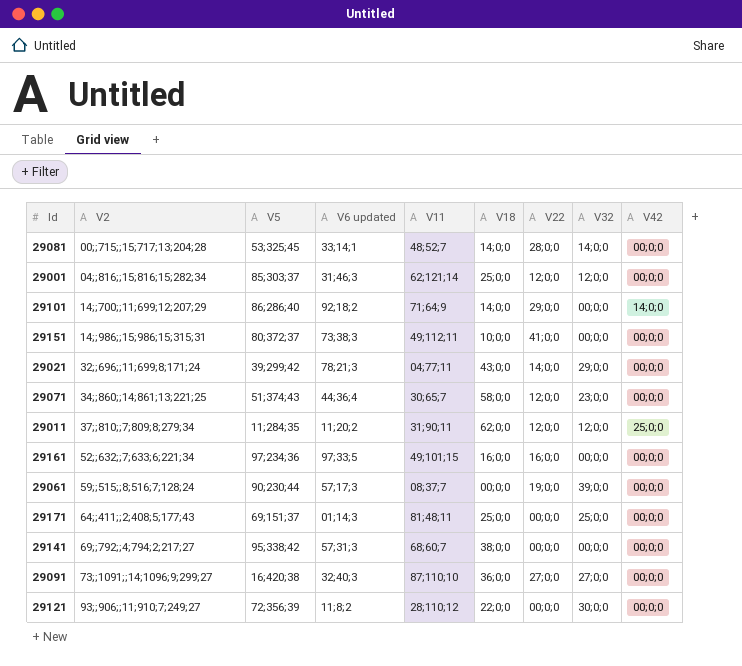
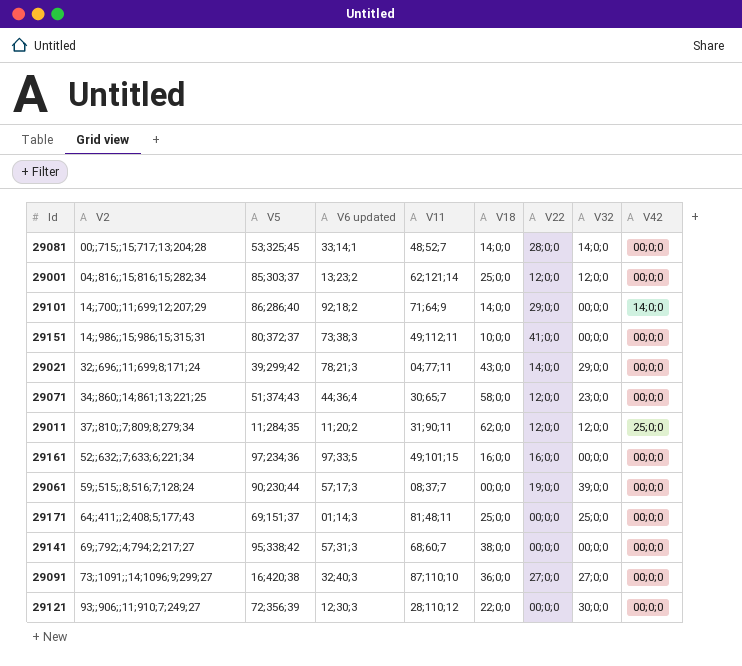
29001 | V6 updated: 31;46;3 -> 13;23;2
29121 | V6 updated: 11;8;2 -> 12;30;3

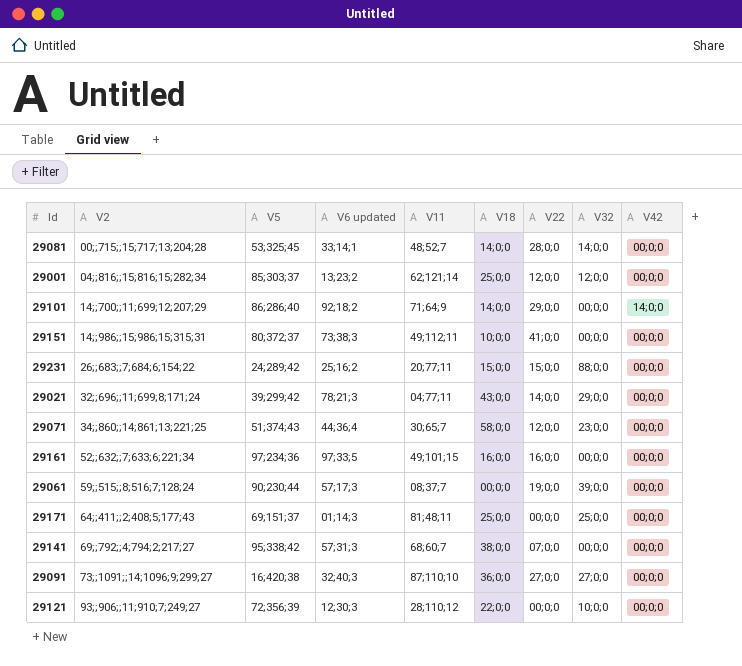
row 29011: 37;;810;;7;809;8;279;34 | 11;284;35 | 11;20;2 | 31;90;11 | 62;0;0 | 12;0;0 | 12;0;0 | 25;0;0 -> none
row 29231: none -> 26;;683;;7;684;6;154;22 | 24;289;42 | 25;16;2 | 20;77;11 | 15;0;0 | 15;0;0 | 88;0;0 | 00;0;0
29141 | V22: 00;0;0 -> 07;0;0
29121 | V32: 30;0;0 -> 10;0;0

